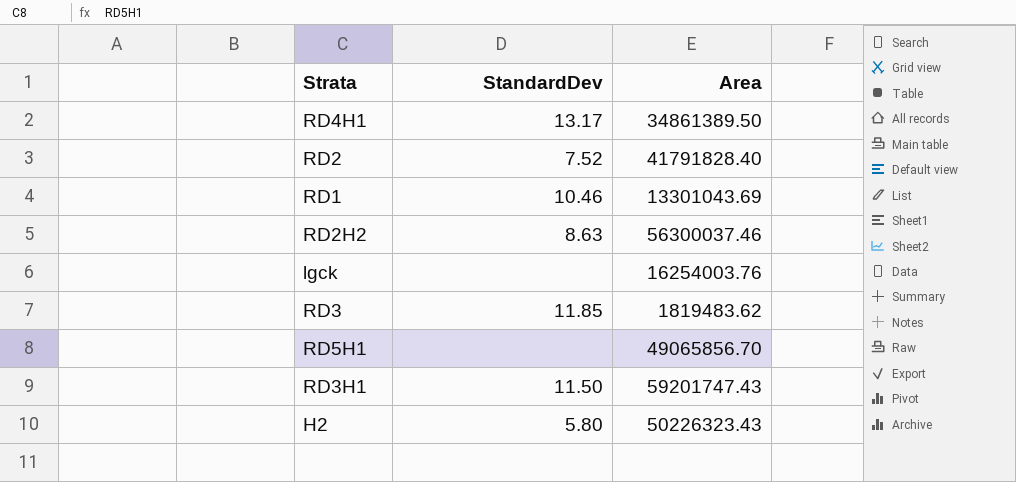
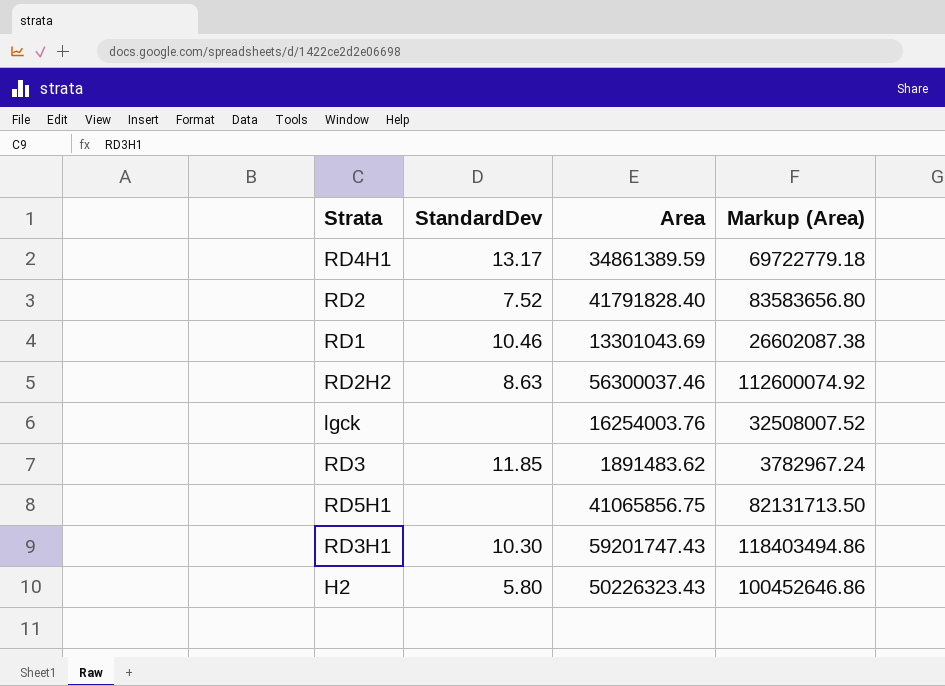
column Markup (Area) | formula: none -> [Area] * 2
RD4H1 | Area: 34861389.50 -> 34861389.59
RD3 | Area: 1819483.62 -> 1891483.62
RD5H1 | Area: 49065856.70 -> 41065856.75
RD3H1 | StandardDev: 11.50 -> 10.30

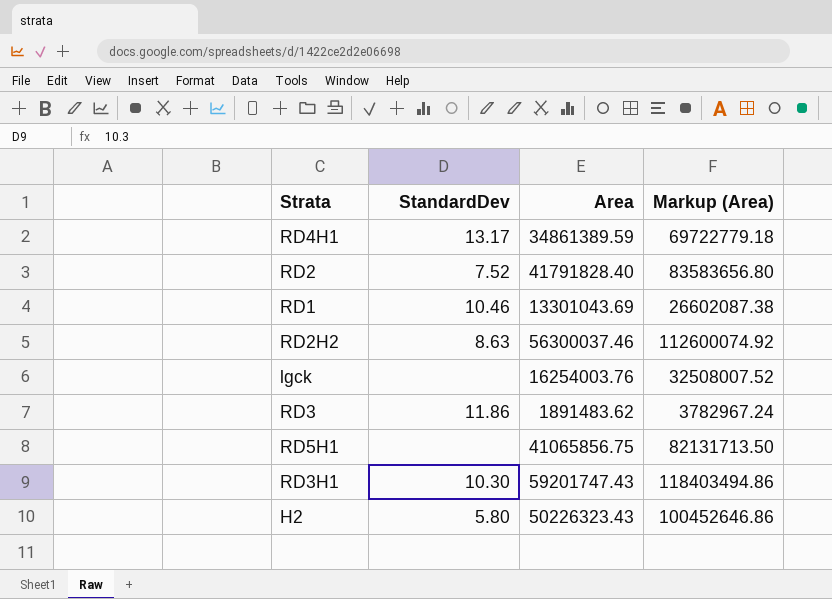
RD3 | StandardDev: 11.85 -> 11.86

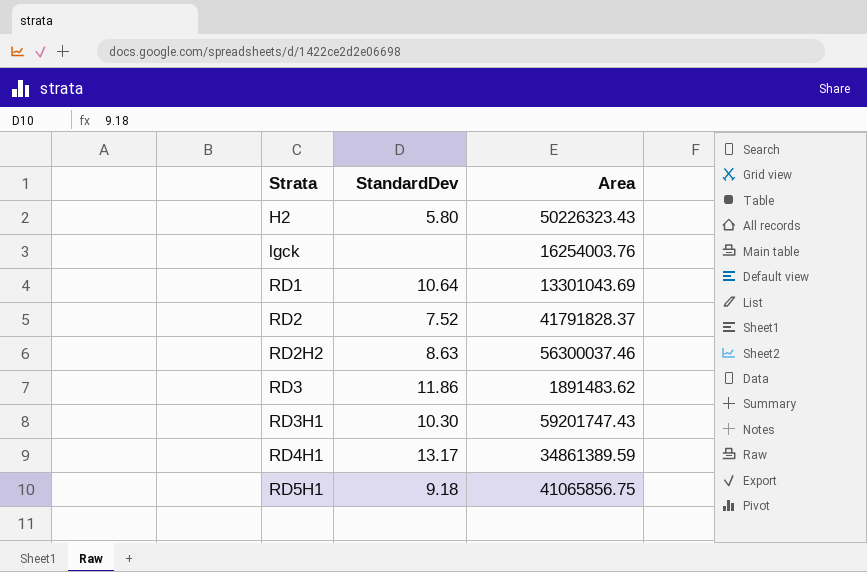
row order: none -> Strata ascending
column Markup (Area) | formula: [Area] * 2 -> none
RD1 | StandardDev: 10.46 -> 10.64
RD2 | Area: 41791828.40 -> 41791828.37
RD5H1 | StandardDev: none -> 9.18

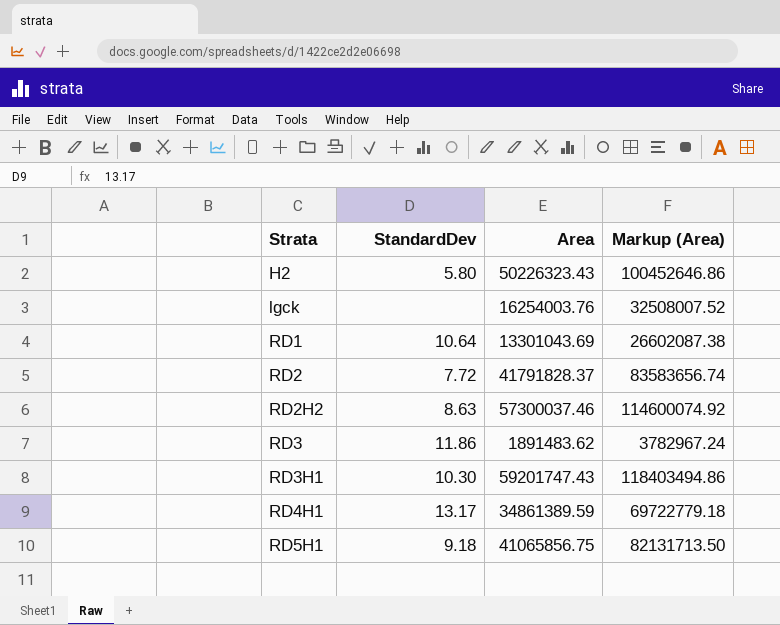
column Markup (Area) | formula: none -> [Area] * 2
RD2 | StandardDev: 7.52 -> 7.72
RD2H2 | Area: 56300037.46 -> 57300037.46

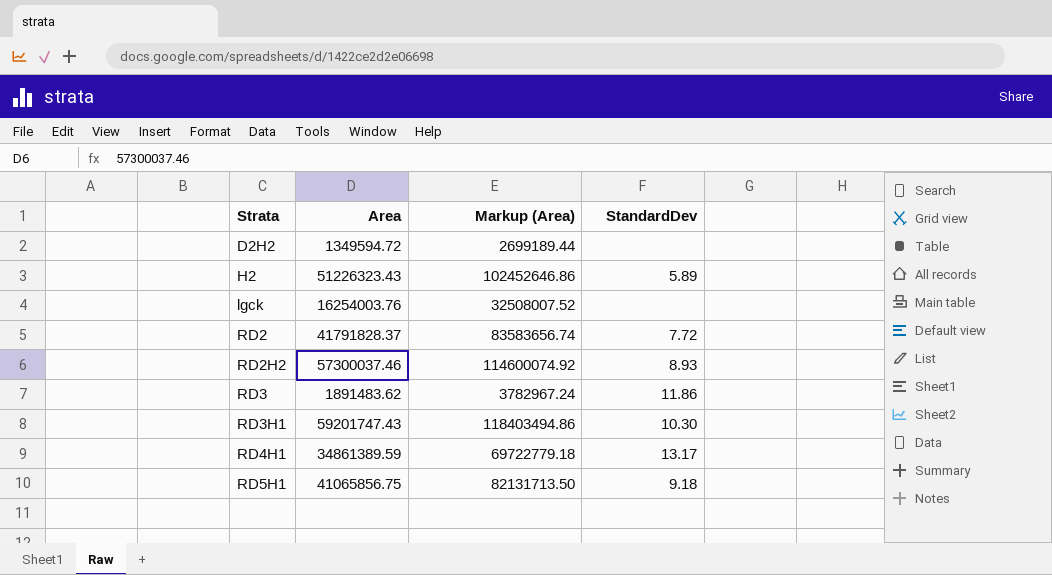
column StandardDev | position: 2 -> 4
row RD1: 10.64 | 13301043.69 | 26602087.38 -> none
row D2H2: none -> 1349594.72 | 2699189.44 | none
H2 | Area: 50226323.43 -> 51226323.43
H2 | Markup (Area): 100452646.86 -> 102452646.86
H2 | StandardDev: 5.80 -> 5.89
RD2H2 | StandardDev: 8.63 -> 8.93

